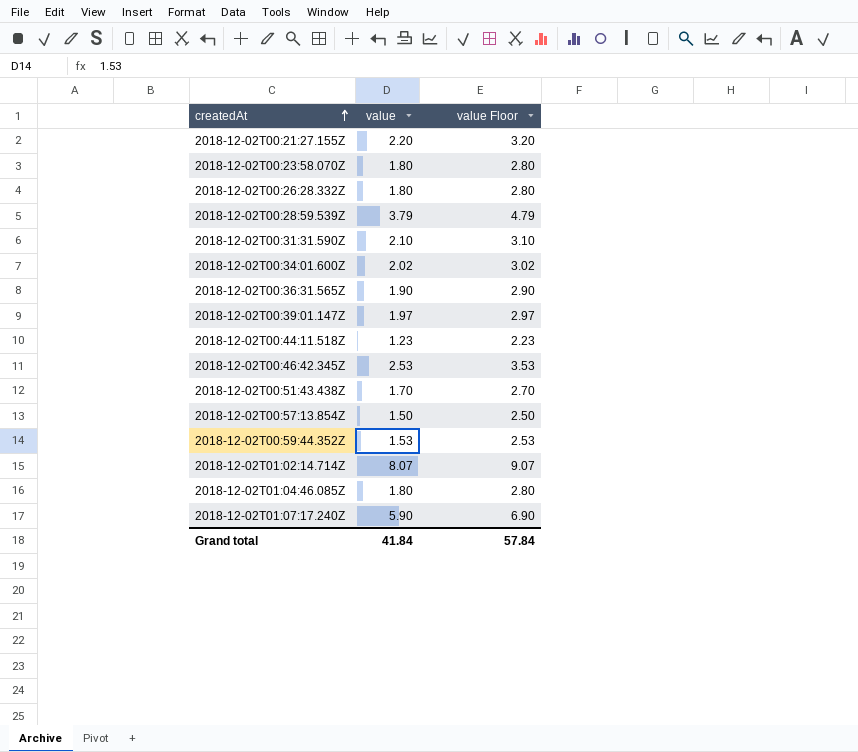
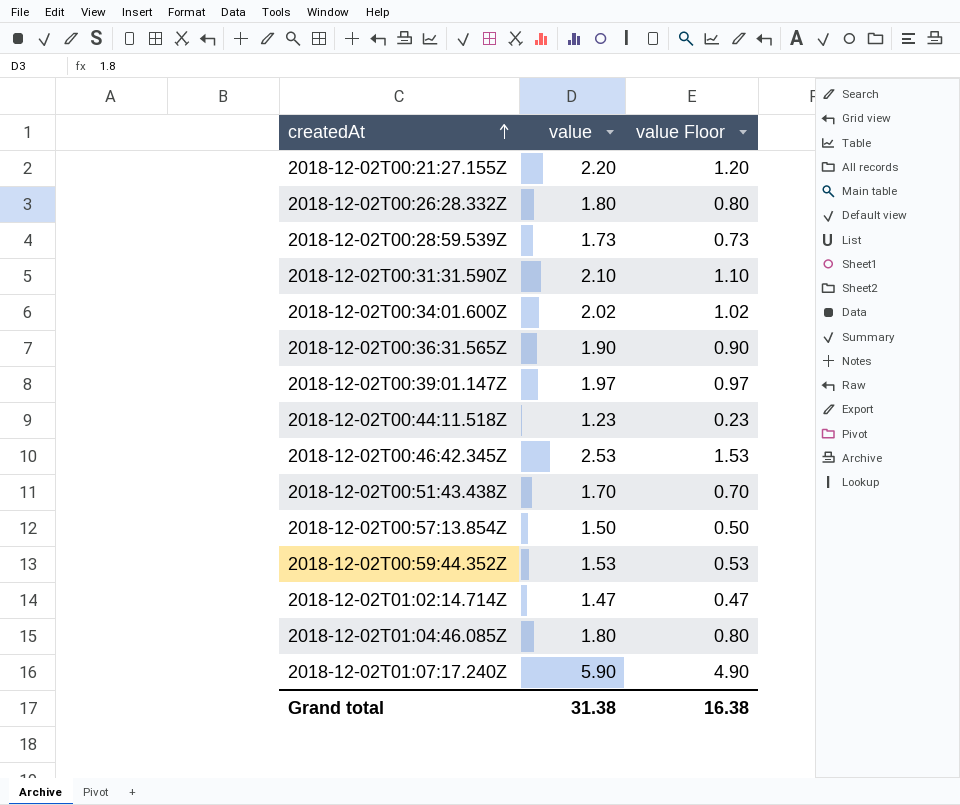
column value Floor | formula: [value] + 1 -> [value] - 1
row 2018-12-02T00:23:58.070Z: 1.80 | 2.80 -> none
2018-12-02T00:28:59.539Z | value: 3.79 -> 1.73
2018-12-02T01:02:14.714Z | value: 8.07 -> 1.47
Grand total | value: 41.84 -> 31.38
Grand total | value Floor: 57.84 -> 16.38

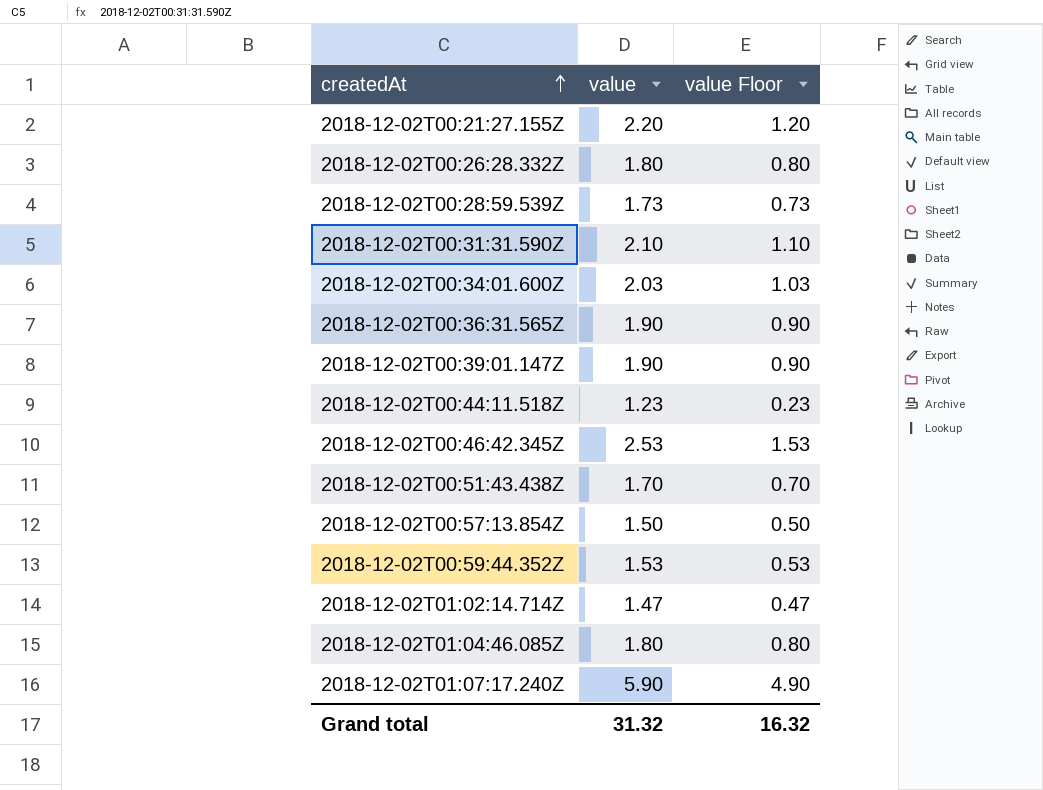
2018-12-02T00:34:01.600Z | value: 2.02 -> 2.03
2018-12-02T00:34:01.600Z | value Floor: 1.02 -> 1.03
2018-12-02T00:39:01.147Z | value: 1.97 -> 1.90
2018-12-02T00:39:01.147Z | value Floor: 0.97 -> 0.90
Grand total | value: 31.38 -> 31.32
Grand total | value Floor: 16.38 -> 16.32

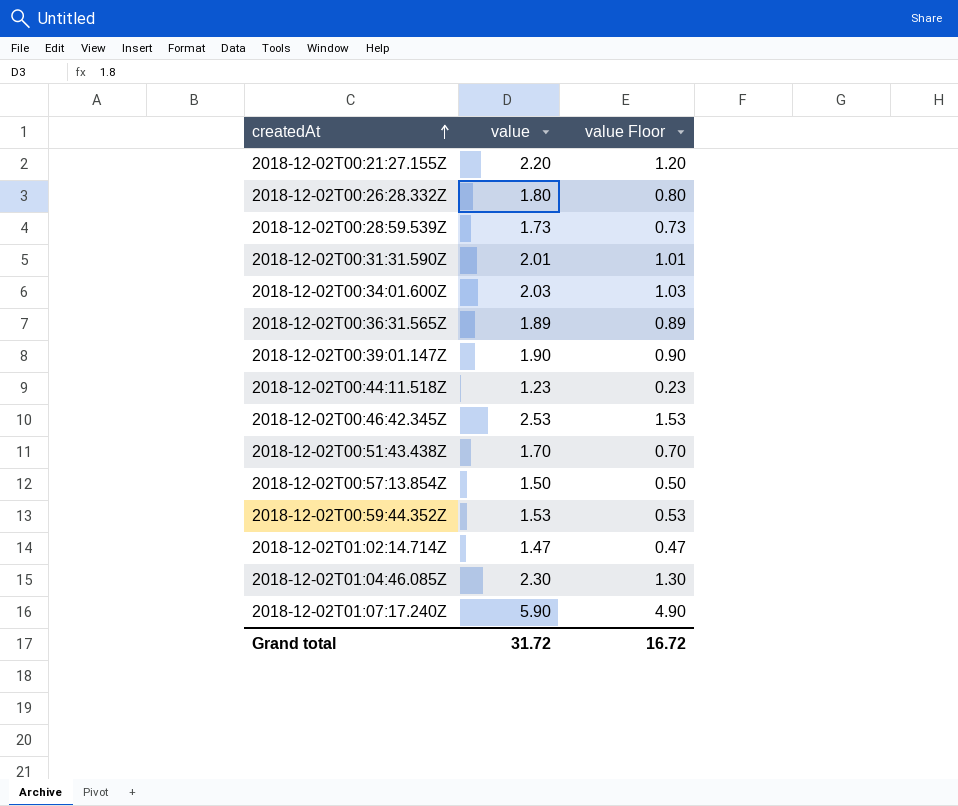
2018-12-02T00:31:31.590Z | value: 2.10 -> 2.01
2018-12-02T00:31:31.590Z | value Floor: 1.10 -> 1.01
2018-12-02T00:36:31.565Z | value: 1.90 -> 1.89
2018-12-02T00:36:31.565Z | value Floor: 0.90 -> 0.89
2018-12-02T01:04:46.085Z | value: 1.80 -> 2.30
2018-12-02T01:04:46.085Z | value Floor: 0.80 -> 1.30
Grand total | value: 31.32 -> 31.72
Grand total | value Floor: 16.32 -> 16.72

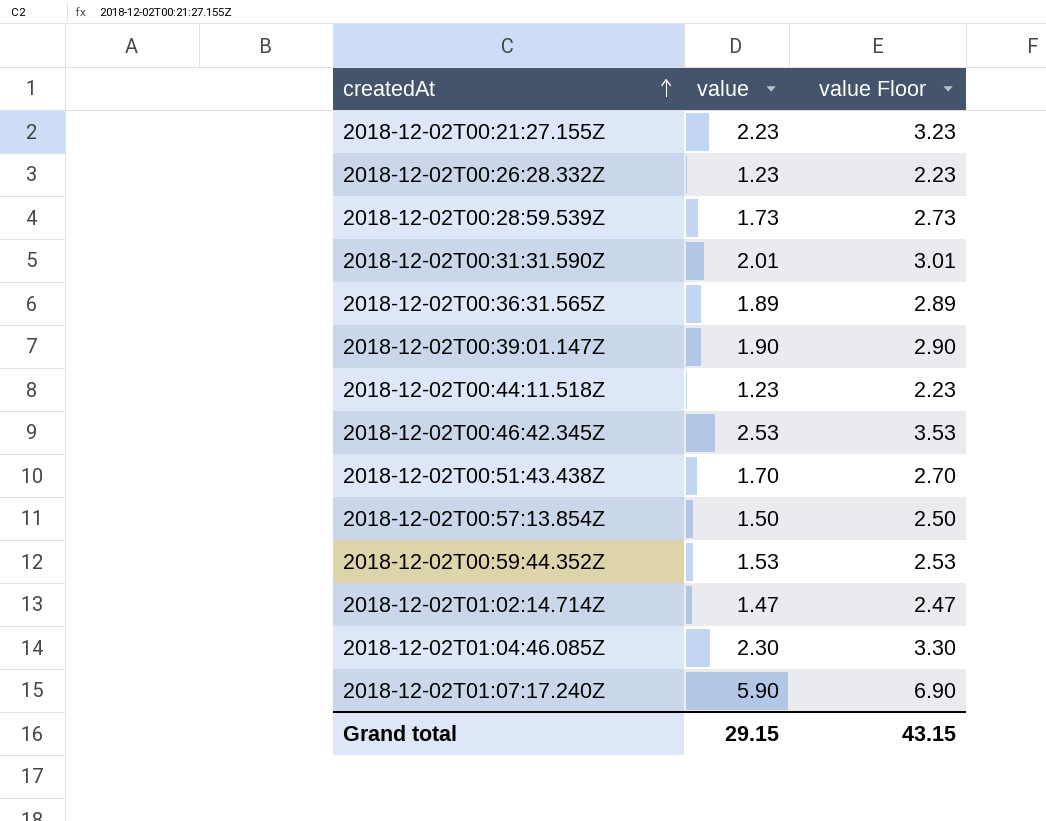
column value Floor | formula: [value] - 1 -> [value] + 1
row 2018-12-02T00:34:01.600Z: 2.03 | 1.03 -> none
2018-12-02T00:21:27.155Z | value: 2.20 -> 2.23
2018-12-02T00:26:28.332Z | value: 1.80 -> 1.23
Grand total | value: 31.72 -> 29.15
Grand total | value Floor: 16.72 -> 43.15

